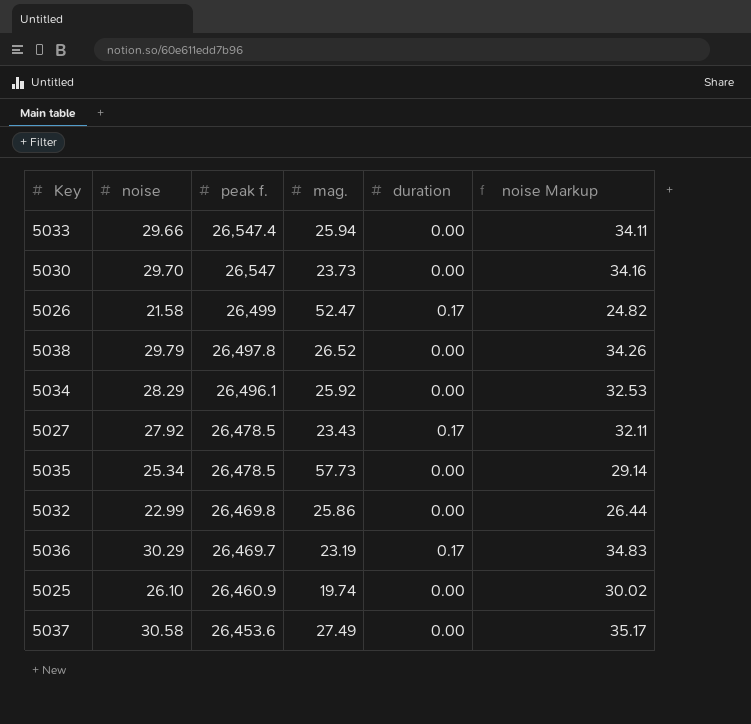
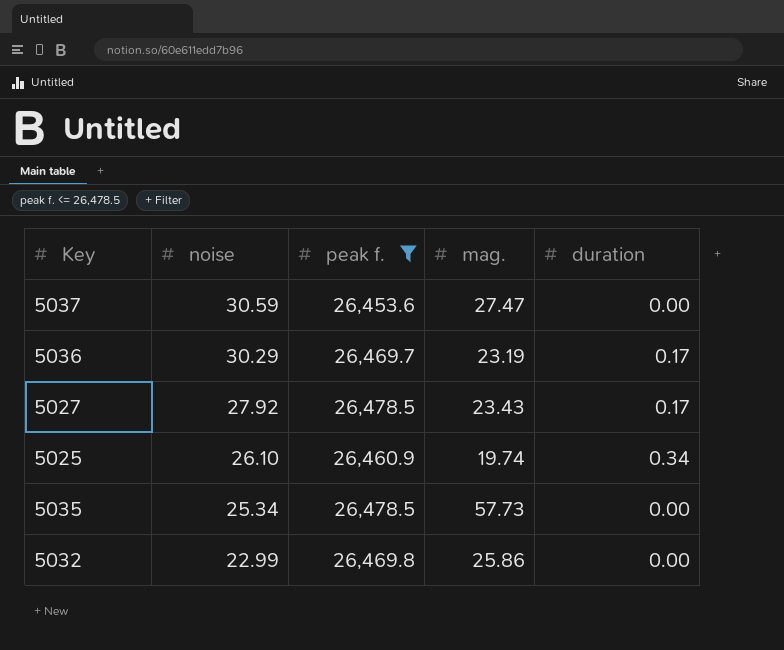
filter: none -> peak f. <= 26,478.5
row order: peak f. descending -> noise descending
column noise Markup | formula: [noise] * 1.15 -> none
5037 | noise: 30.58 -> 30.59
5037 | mag.: 27.49 -> 27.47
5025 | duration: 0.00 -> 0.34

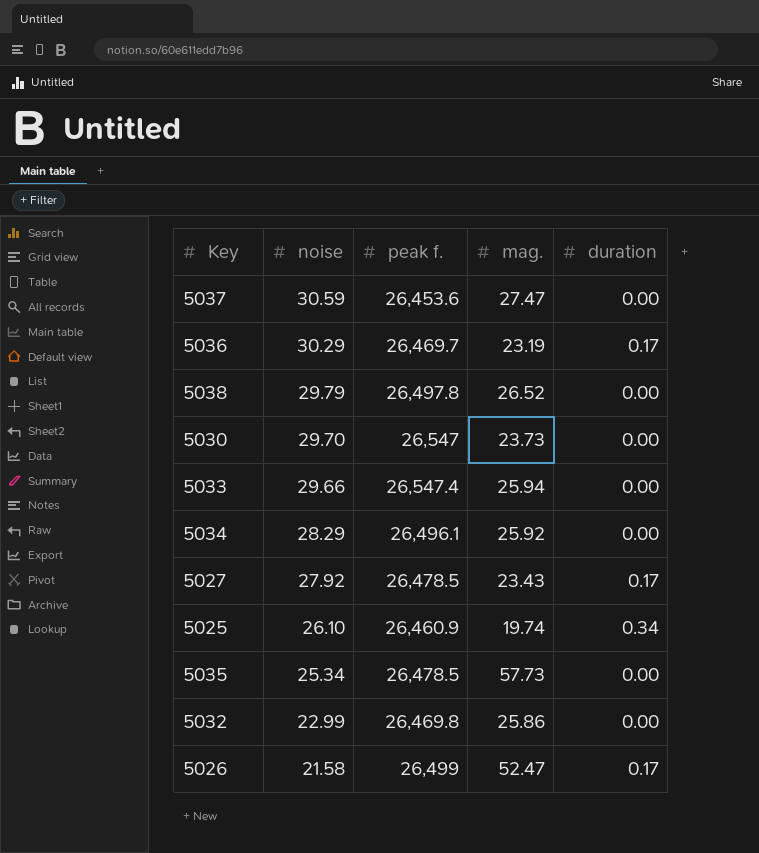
filter: peak f. <= 26,478.5 -> none

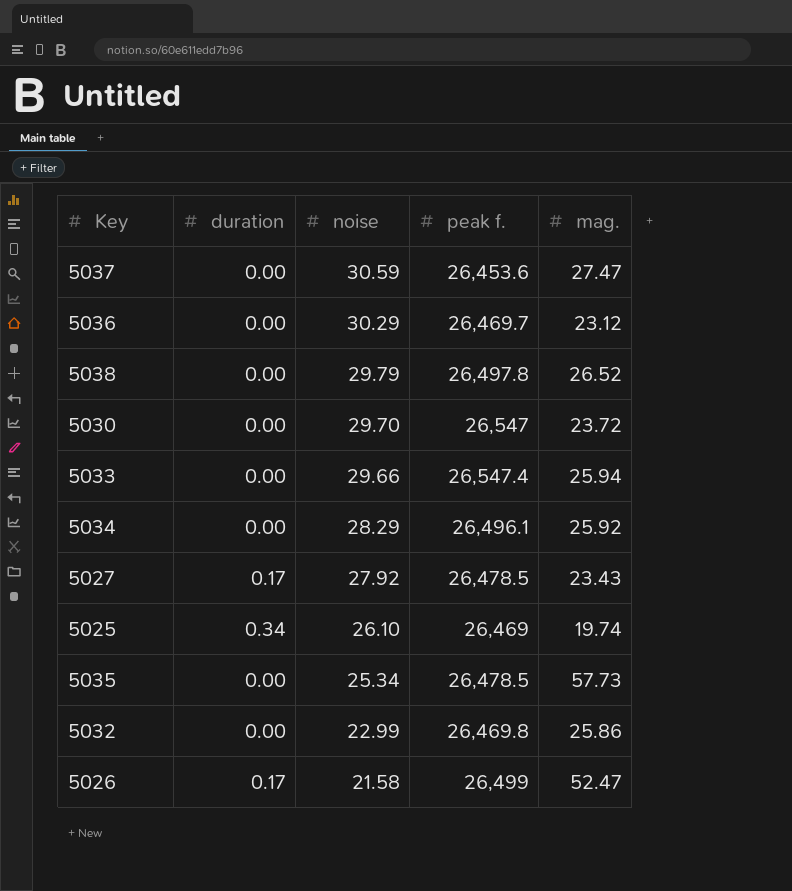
column duration | position: 5 -> 2
5036 | duration: 0.17 -> 0.00
5036 | mag.: 23.19 -> 23.12
5030 | mag.: 23.73 -> 23.72
5025 | peak f.: 26,460.9 -> 26,469

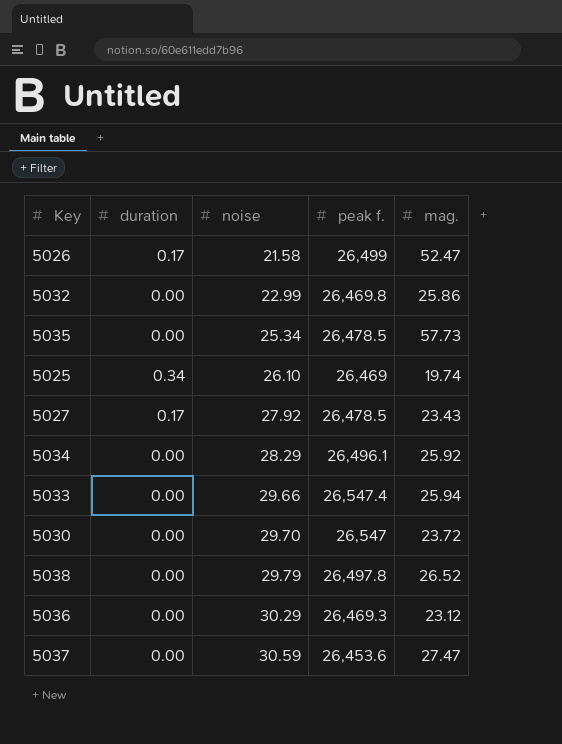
row order: noise descending -> noise ascending
5036 | peak f.: 26,469.7 -> 26,469.3

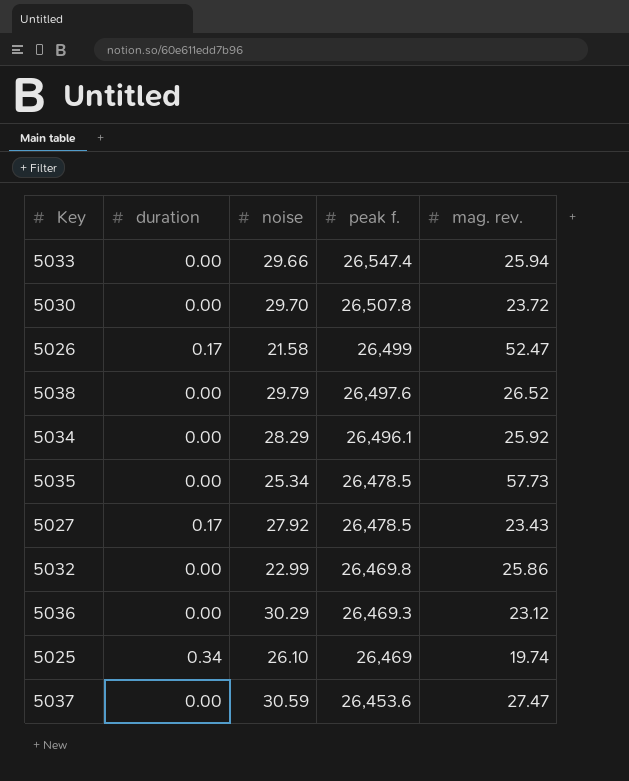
row order: noise ascending -> peak f. descending
column name: mag. -> mag. rev.
5030 | peak f.: 26,547 -> 26,507.8
5038 | peak f.: 26,497.8 -> 26,497.6

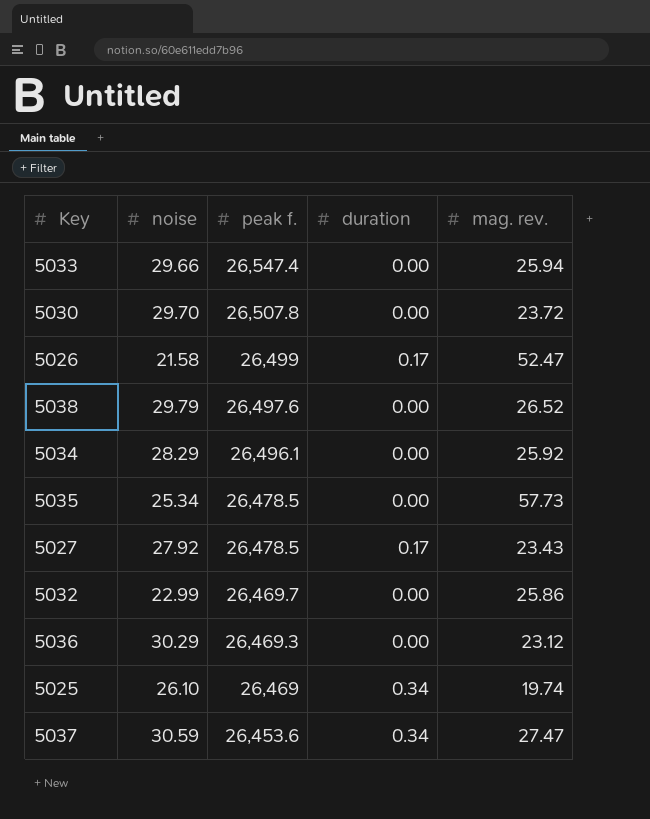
column duration | position: 2 -> 4
5032 | peak f.: 26,469.8 -> 26,469.7
5037 | duration: 0.00 -> 0.34

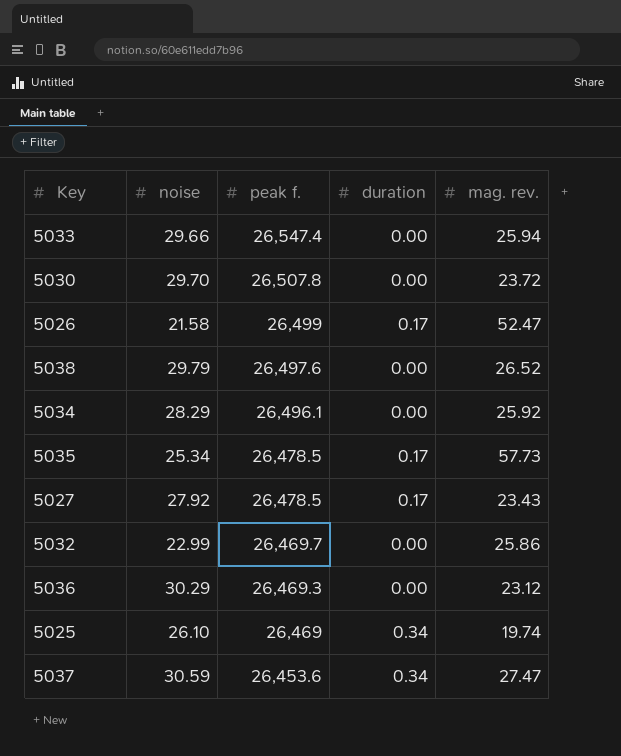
5035 | duration: 0.00 -> 0.17

